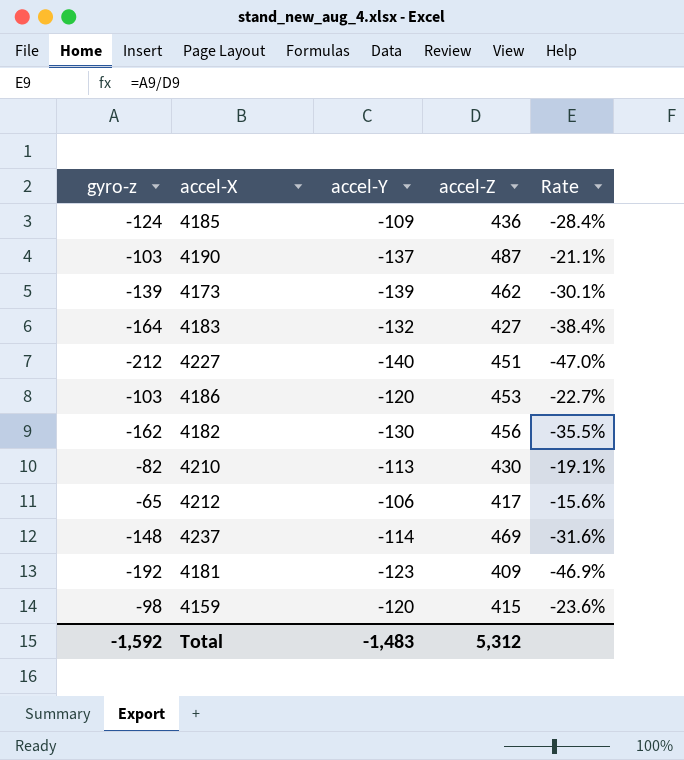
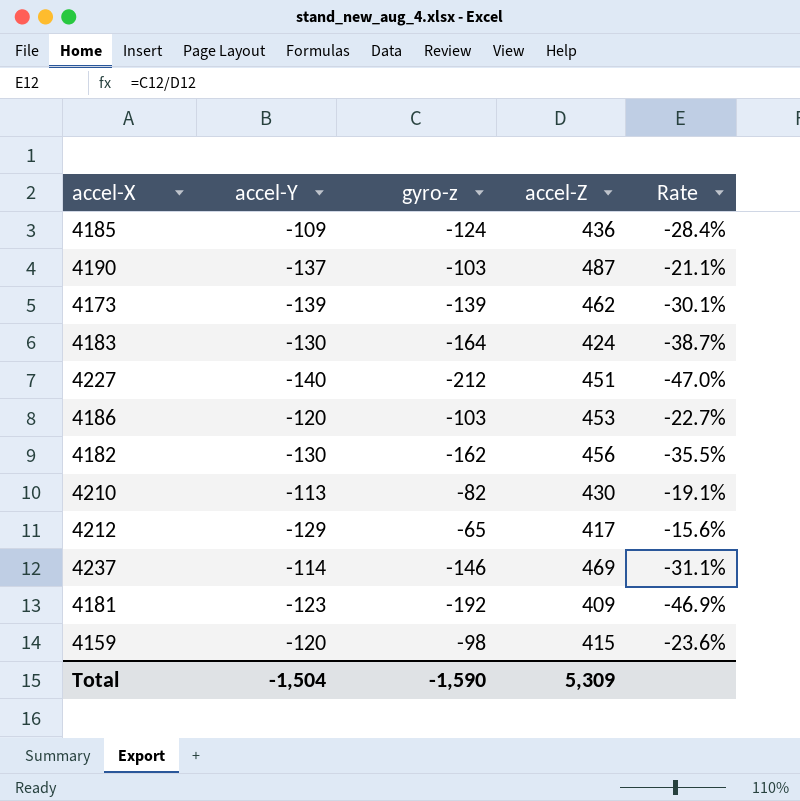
column gyro-z | position: 1 -> 3
4183 | accel-Y: -132 -> -130
4183 | accel-Z: 427 -> 424
4183 | Rate: -38.4% -> -38.7%
4212 | accel-Y: -106 -> -129
4237 | gyro-z: -148 -> -146
4237 | Rate: -31.6% -> -31.1%
Total | accel-Y: -1,483 -> -1,504
Total | gyro-z: -1,592 -> -1,590
Total | accel-Z: 5,312 -> 5,309

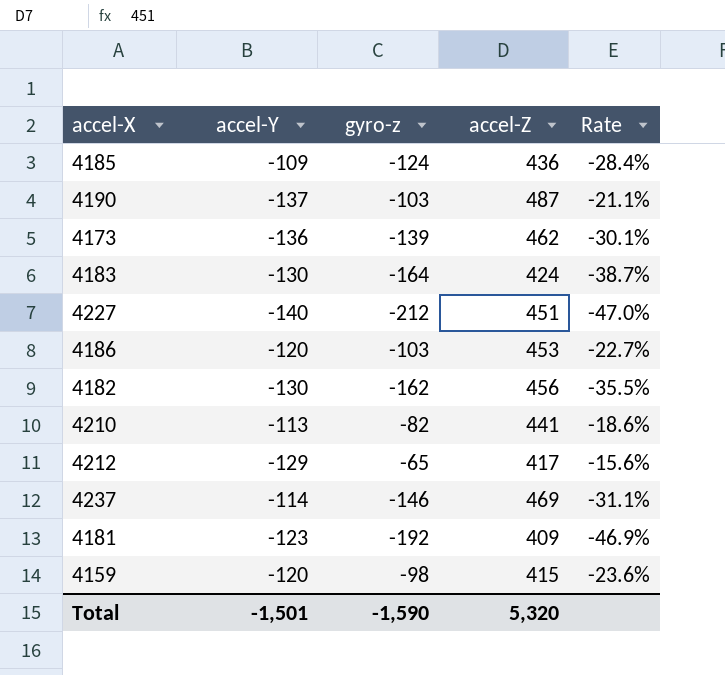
4173 | accel-Y: -139 -> -136
4210 | accel-Z: 430 -> 441
4210 | Rate: -19.1% -> -18.6%
Total | accel-Y: -1,504 -> -1,501
Total | accel-Z: 5,309 -> 5,320

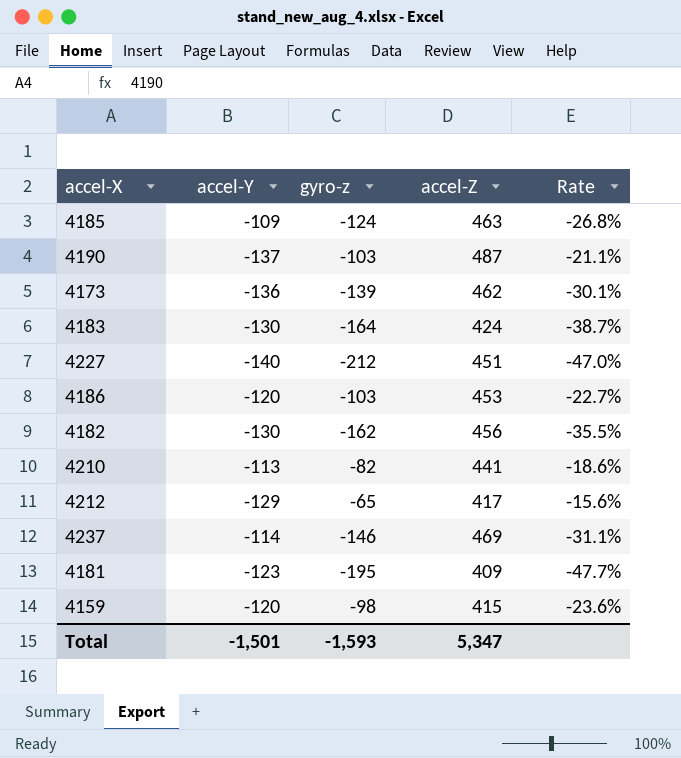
4185 | accel-Z: 436 -> 463
4185 | Rate: -28.4% -> -26.8%
4181 | gyro-z: -192 -> -195
4181 | Rate: -46.9% -> -47.7%
Total | gyro-z: -1,590 -> -1,593
Total | accel-Z: 5,320 -> 5,347

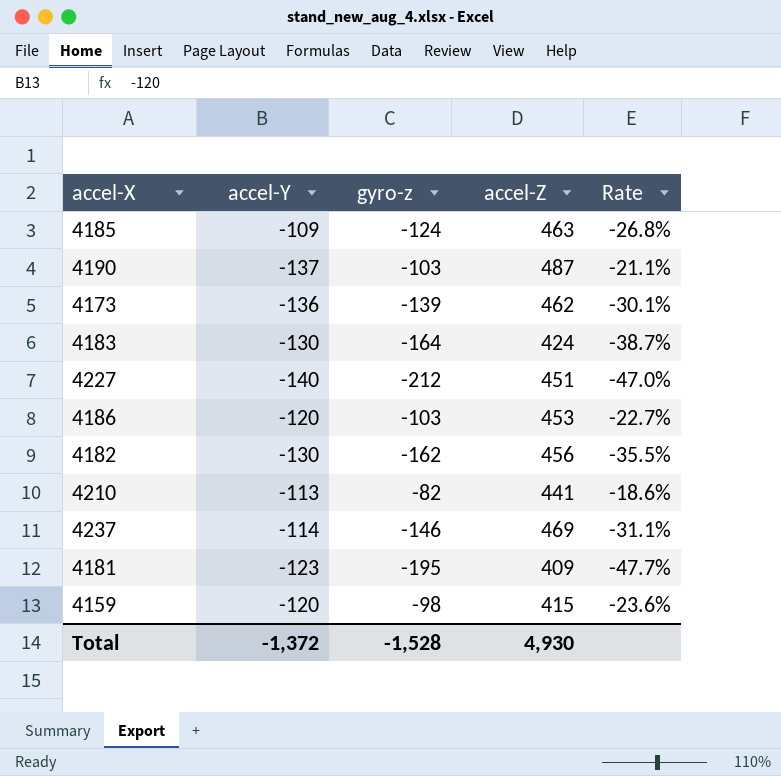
row 4212: -129 | -65 | 417 | -15.6% -> none
Total | accel-Y: -1,501 -> -1,372
Total | gyro-z: -1,593 -> -1,528
Total | accel-Z: 5,347 -> 4,930

